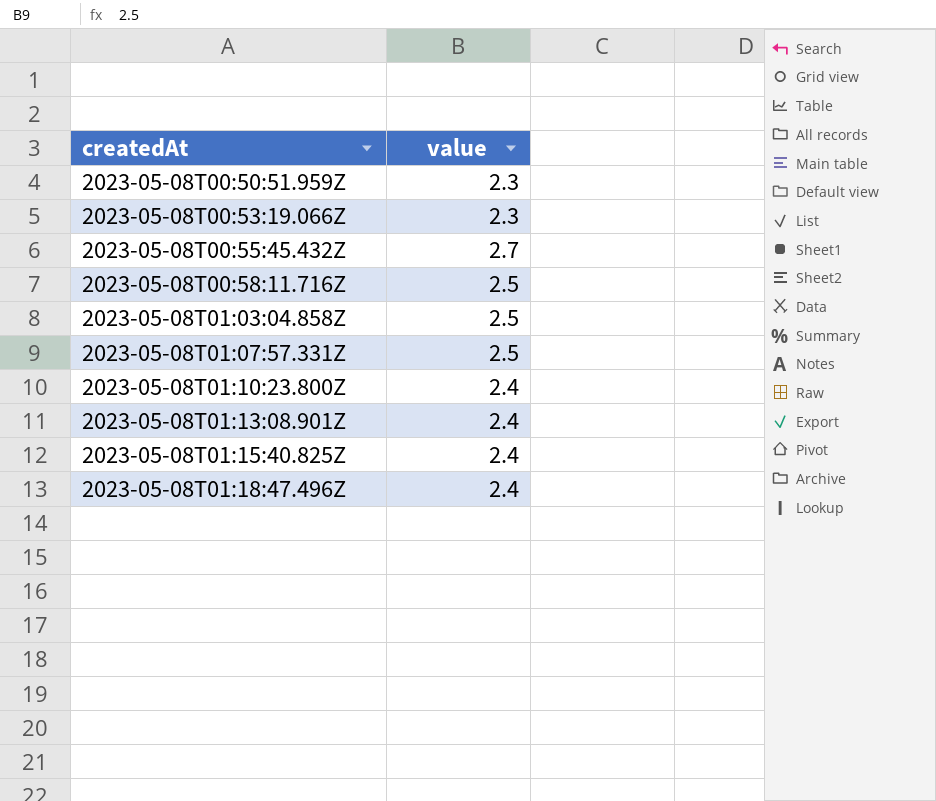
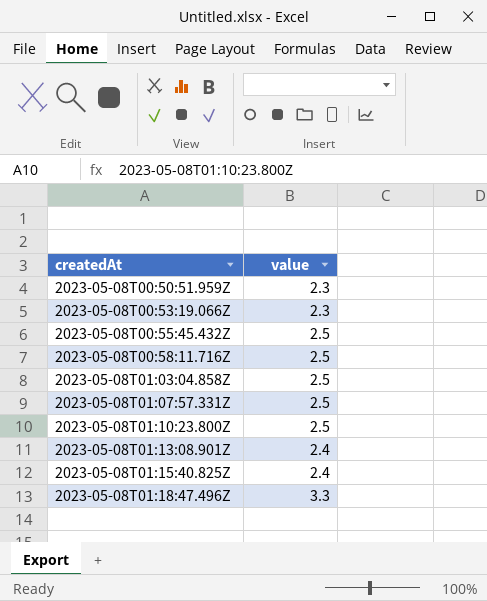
2023-05-08T00:55:45.432Z | value: 2.7 -> 2.5
2023-05-08T01:10:23.800Z | value: 2.4 -> 2.5
2023-05-08T01:18:47.496Z | value: 2.4 -> 3.3

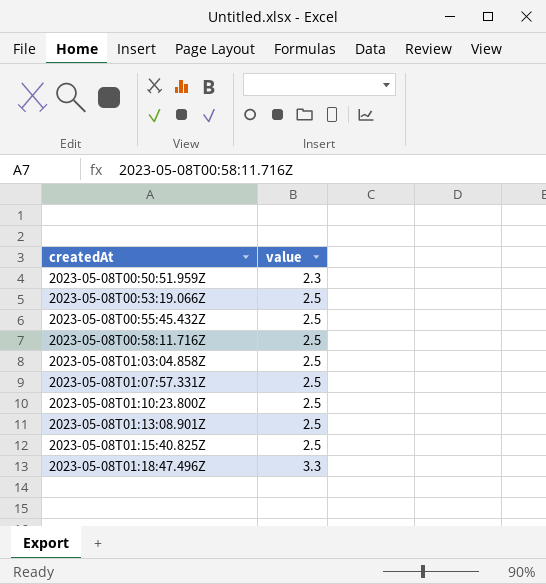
2023-05-08T00:53:19.066Z | value: 2.3 -> 2.5
2023-05-08T01:13:08.901Z | value: 2.4 -> 2.5
2023-05-08T01:15:40.825Z | value: 2.4 -> 2.5

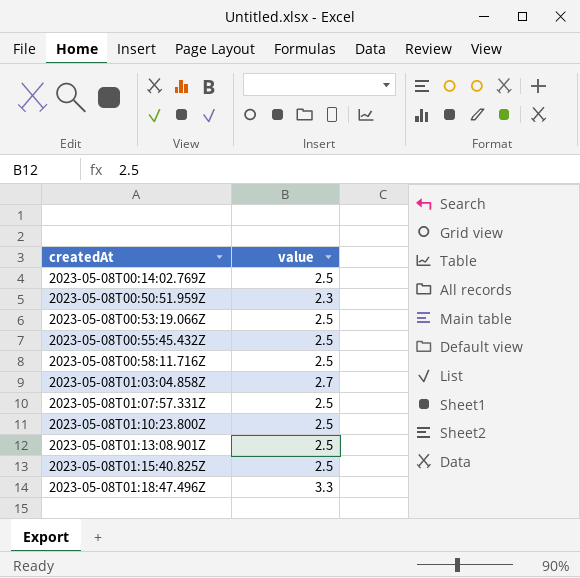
row 2023-05-08T00:14:02.769Z: none -> 2.5
2023-05-08T01:03:04.858Z | value: 2.5 -> 2.7

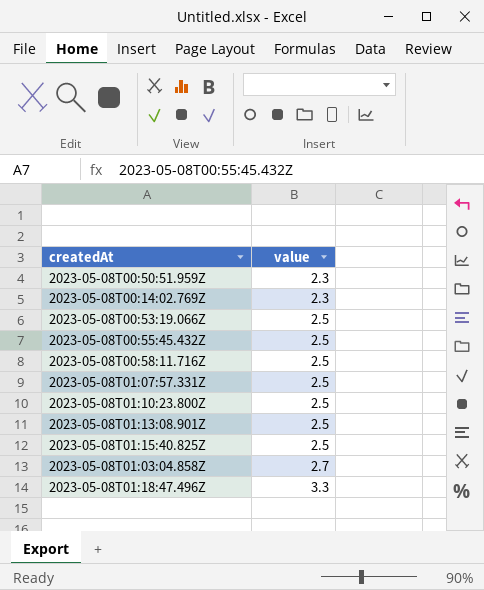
row order: createdAt ascending -> value ascending
2023-05-08T00:14:02.769Z | value: 2.5 -> 2.3

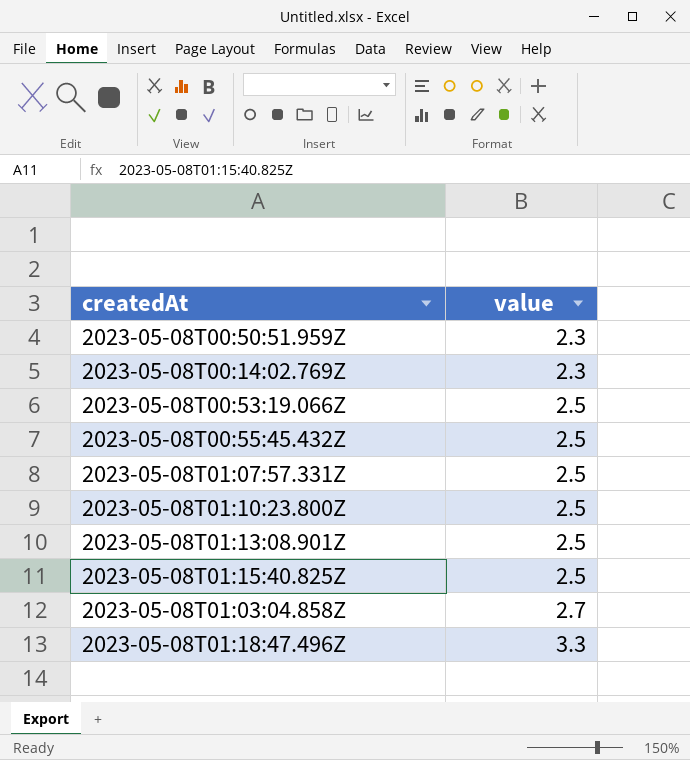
row 2023-05-08T00:58:11.716Z: 2.5 -> none

